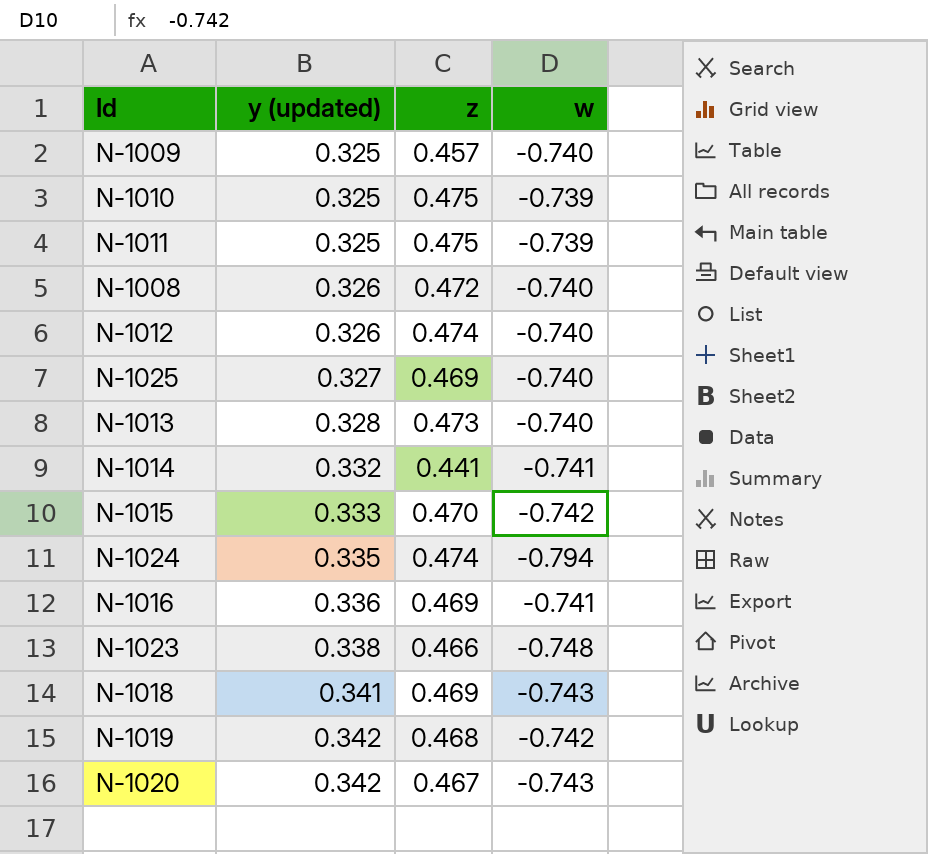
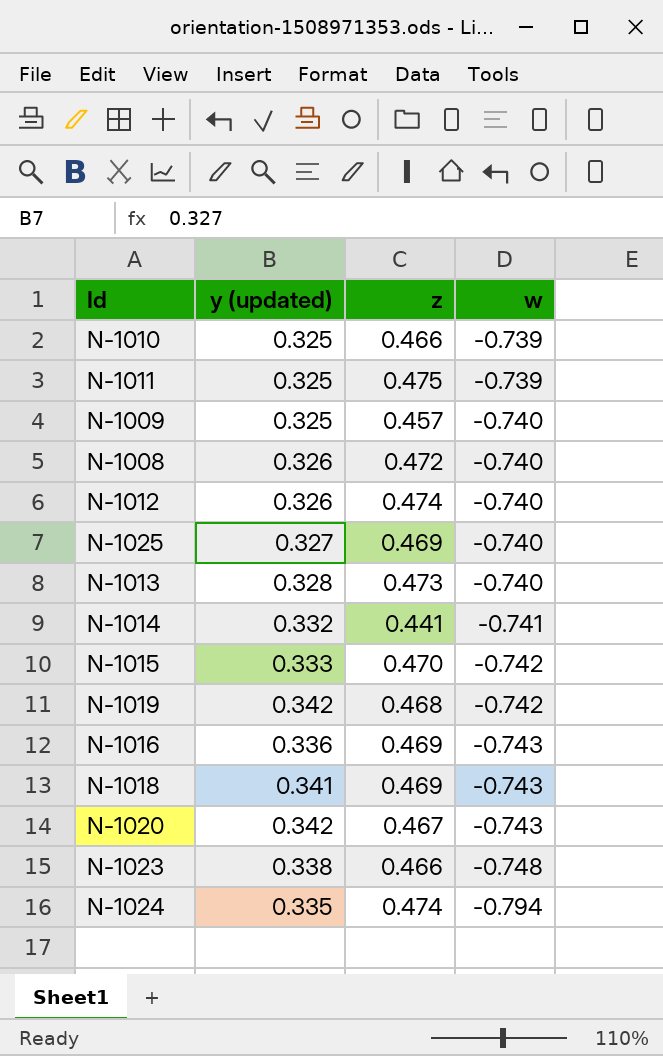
row order: y (updated) ascending -> w descending
N-1010 | z: 0.475 -> 0.466
N-1016 | w: -0.741 -> -0.743

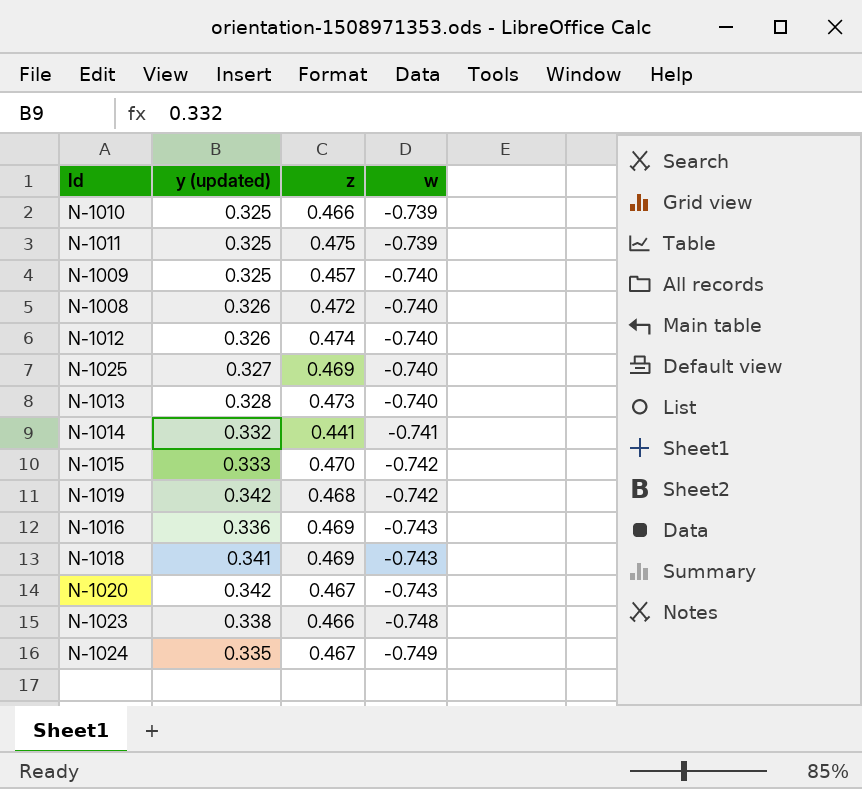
N-1024 | z: 0.474 -> 0.467
N-1024 | w: -0.794 -> -0.749

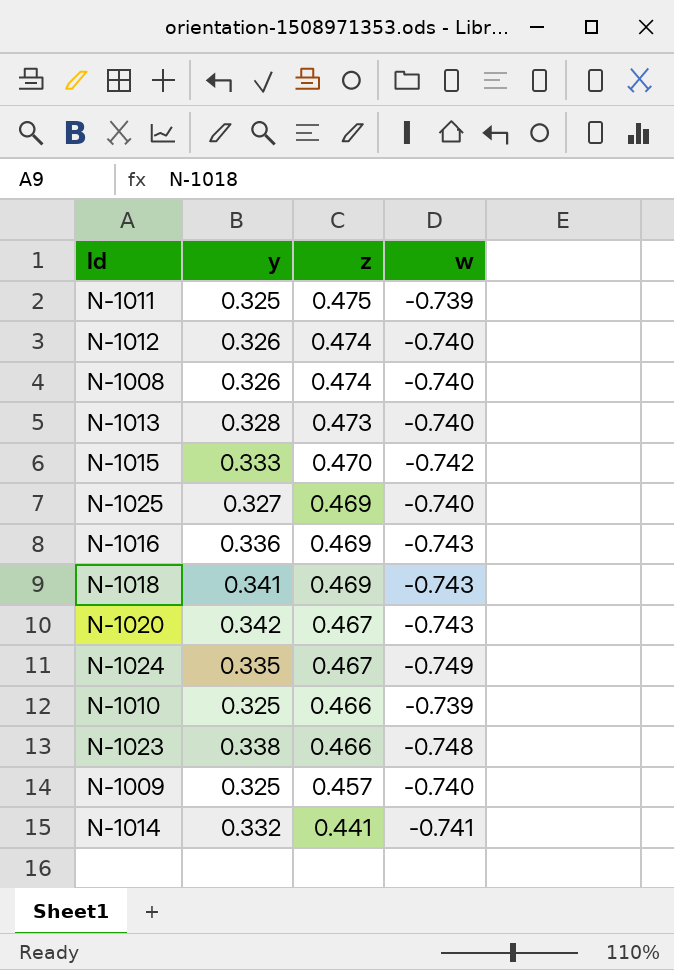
row order: w descending -> z descending
column name: y (updated) -> y
row N-1019: 0.342 | 0.468 | -0.742 -> none
N-1008 | z: 0.472 -> 0.474

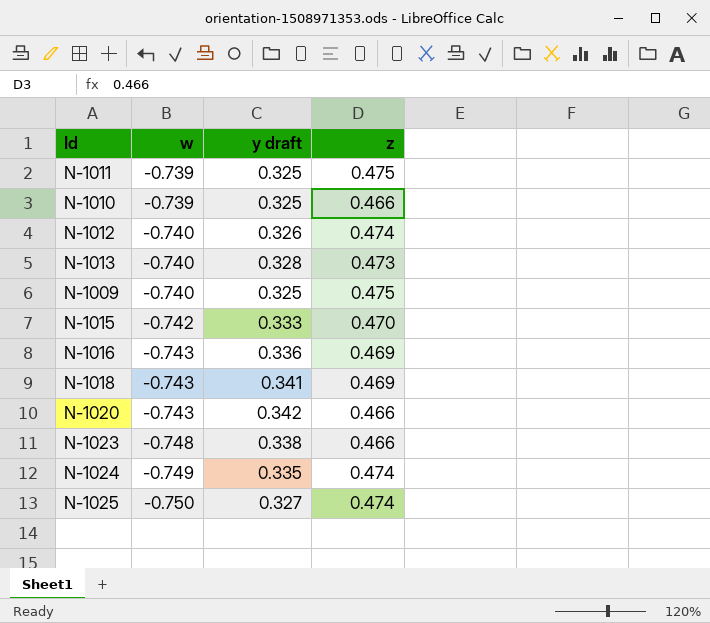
row order: z descending -> w descending
column w | position: 4 -> 2
column name: y -> y draft
row N-1008: 0.326 | 0.474 | -0.740 -> none
row N-1014: 0.332 | 0.441 | -0.741 -> none
N-1009 | z: 0.457 -> 0.475
N-1020 | z: 0.467 -> 0.466
N-1024 | z: 0.467 -> 0.474
N-1025 | w: -0.740 -> -0.750
N-1025 | z: 0.469 -> 0.474

